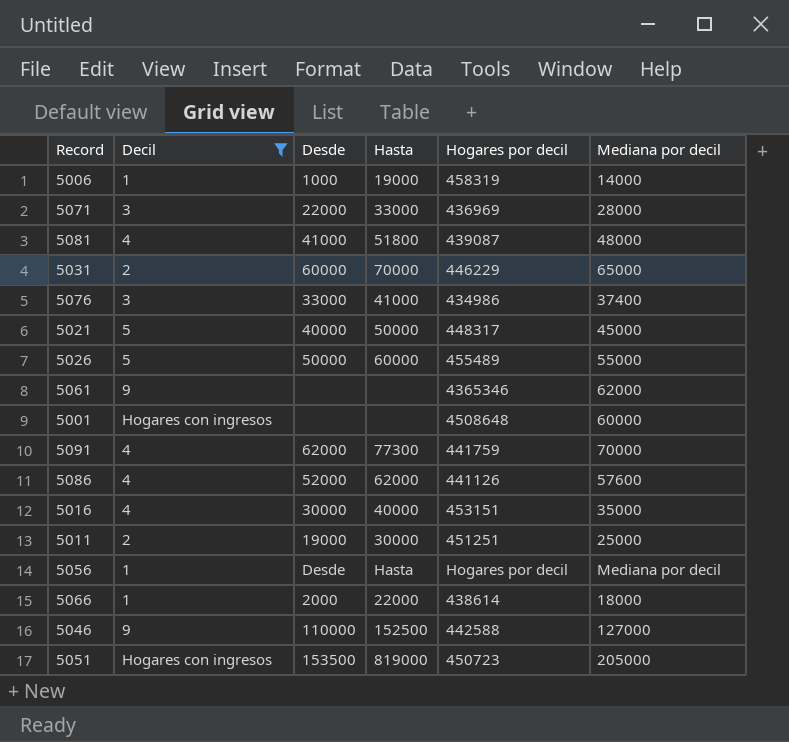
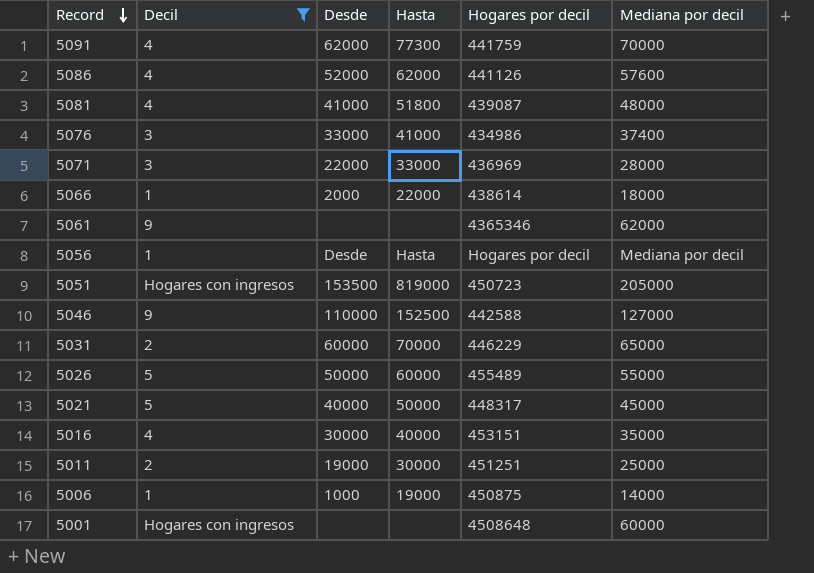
row order: none -> Record descending
5006 | Hogares por decil: 458319 -> 450875

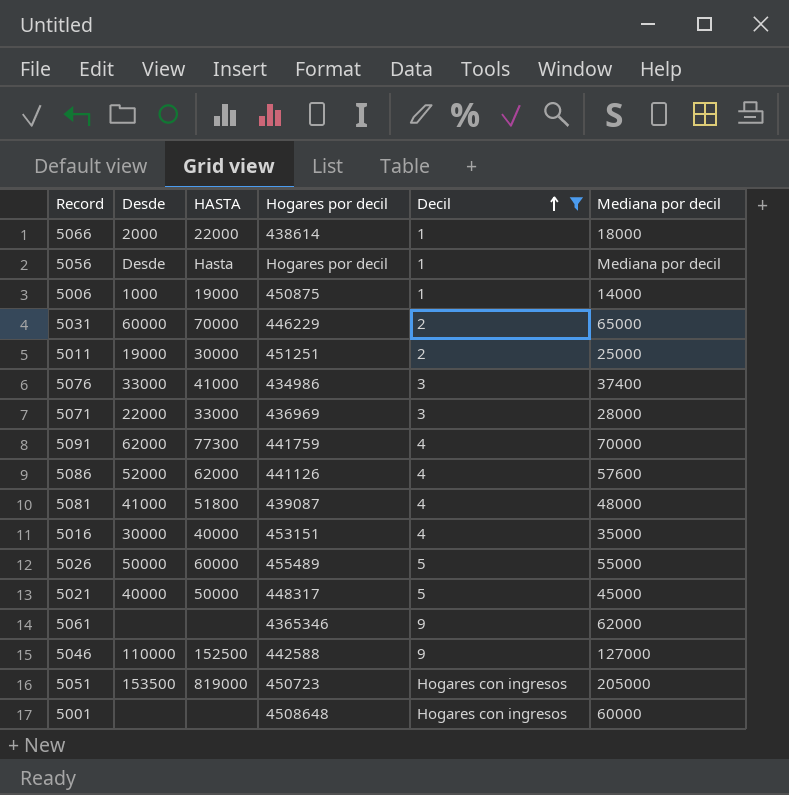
row order: Record descending -> Decil ascending
column name: Hasta -> HASTA
column Decil | position: 2 -> 5

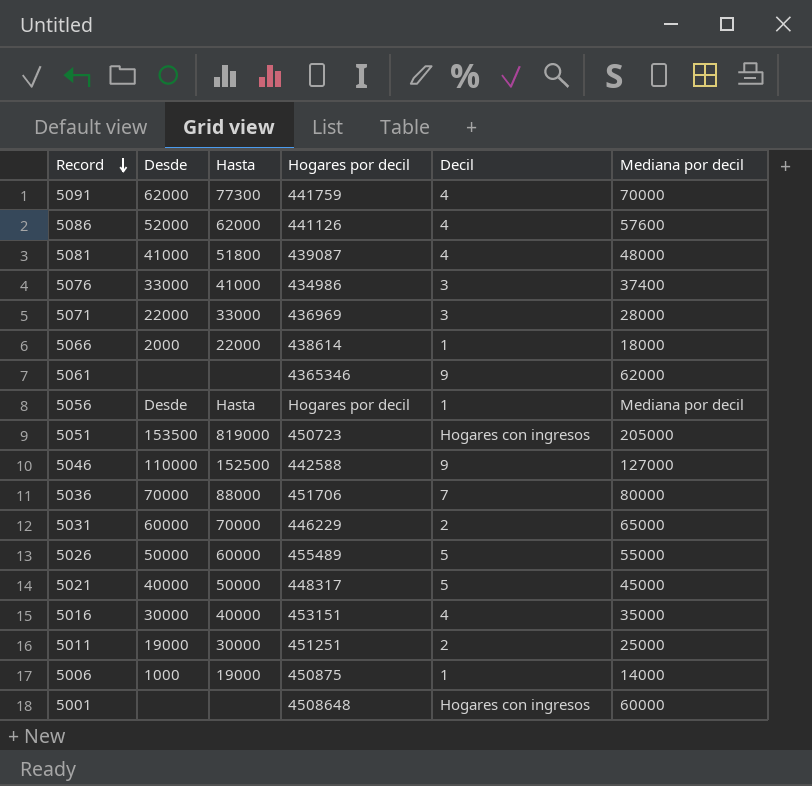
filter: Decil != 7 -> none
row order: Decil ascending -> Record descending
column name: HASTA -> Hasta

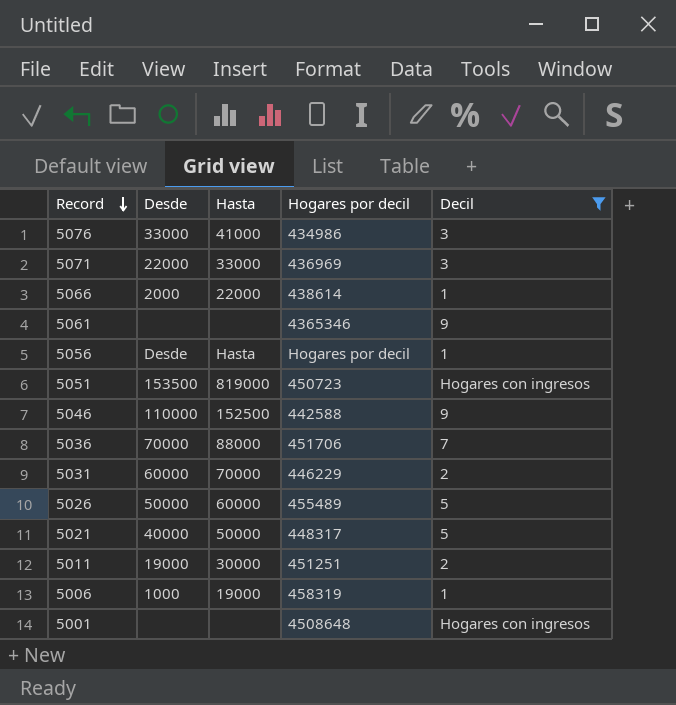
filter: none -> Decil != 4
column Mediana por decil | position: 6 -> none
5006 | Hogares por decil: 450875 -> 458319

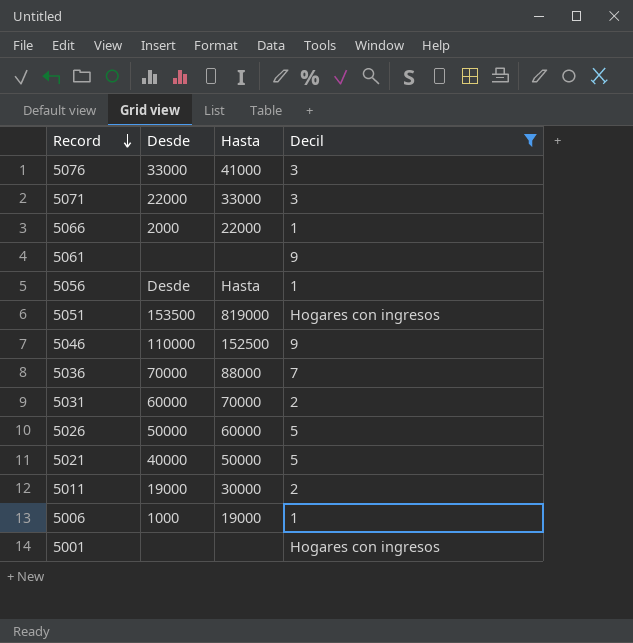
column Hogares por decil | position: 4 -> none

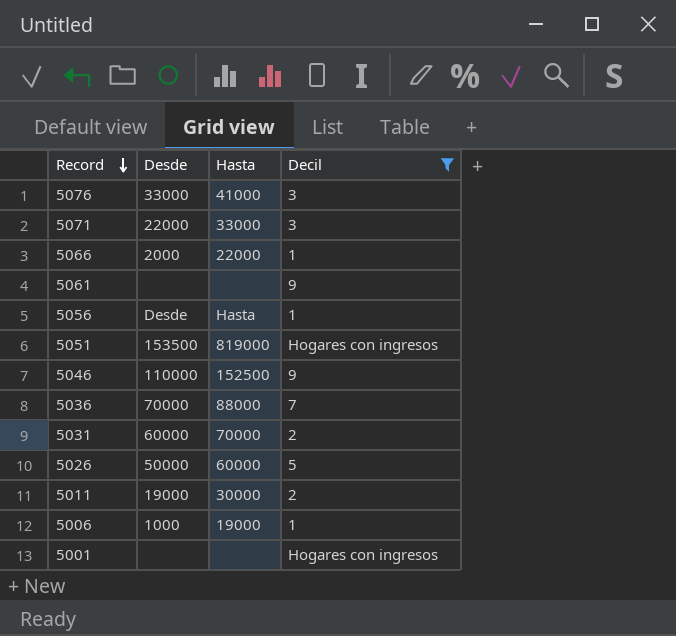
row 5021: 40000 | 50000 | 5 -> none

